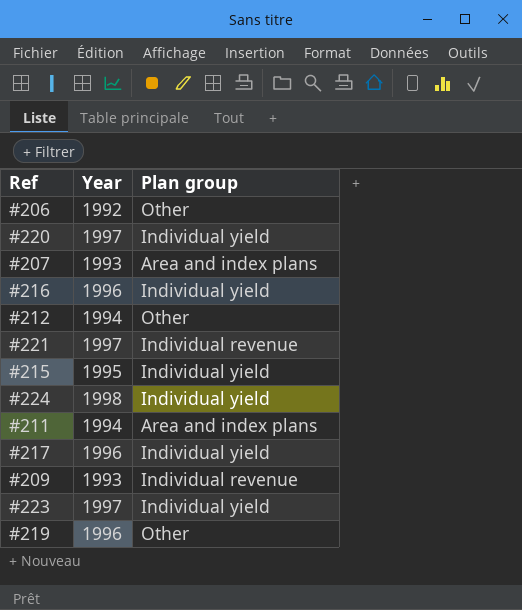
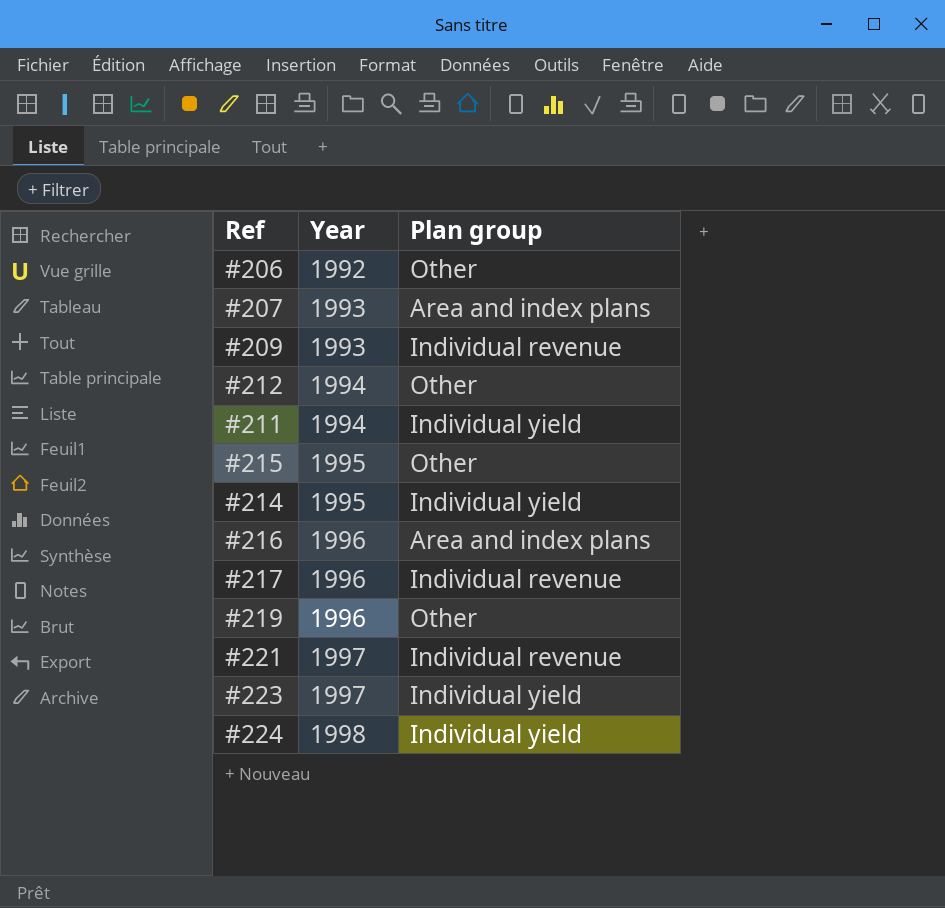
row order: none -> Year ascending
row #220: 1997 | Individual yield -> none
#211 | Plan group: Area and index plans -> Individual yield
#215 | Plan group: Individual yield -> Other
row #214: none -> 1995 | Individual yield
#216 | Plan group: Individual yield -> Area and index plans
#217 | Plan group: Individual yield -> Individual revenue

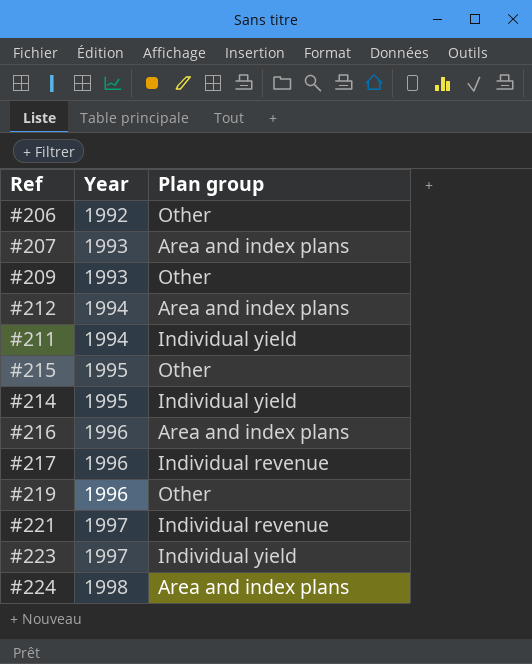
#209 | Plan group: Individual revenue -> Other
#212 | Plan group: Other -> Area and index plans
#224 | Plan group: Individual yield -> Area and index plans

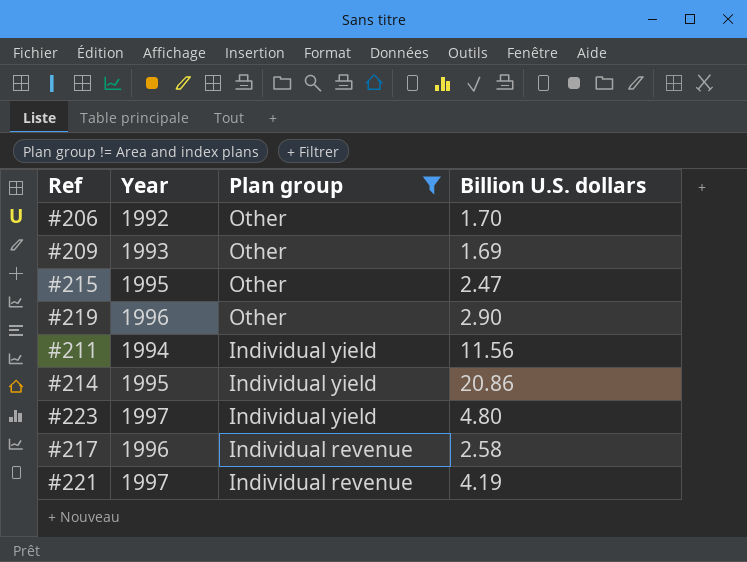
filter: none -> Plan group != Area and index plans
row order: Year ascending -> Plan group descending
column Billion U.S. dollars | position: none -> 4

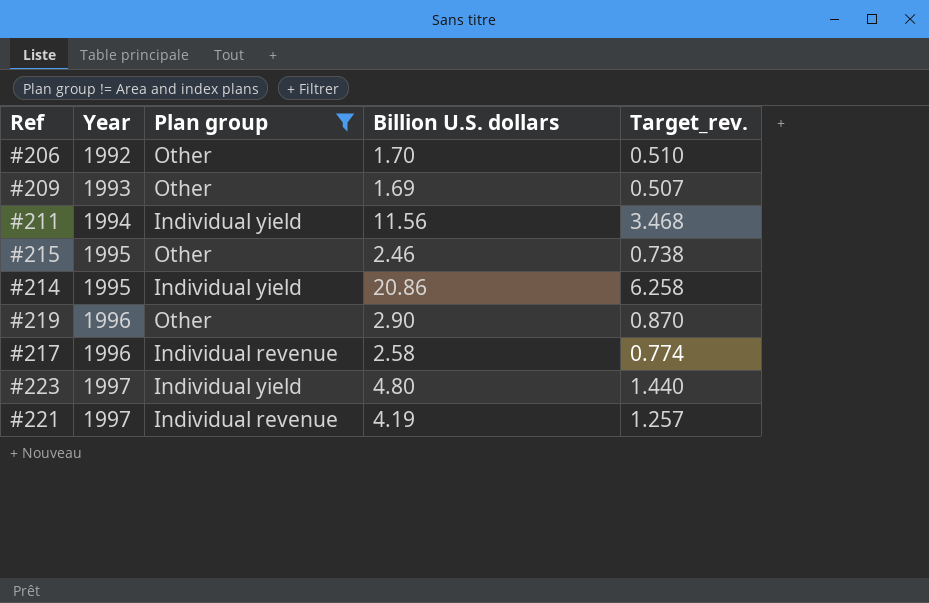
row order: Plan group descending -> Year ascending
column Target_rev. | formula: none -> [Billion U.S. dollars] * 0.3
#215 | Billion U.S. dollars: 2.47 -> 2.46

